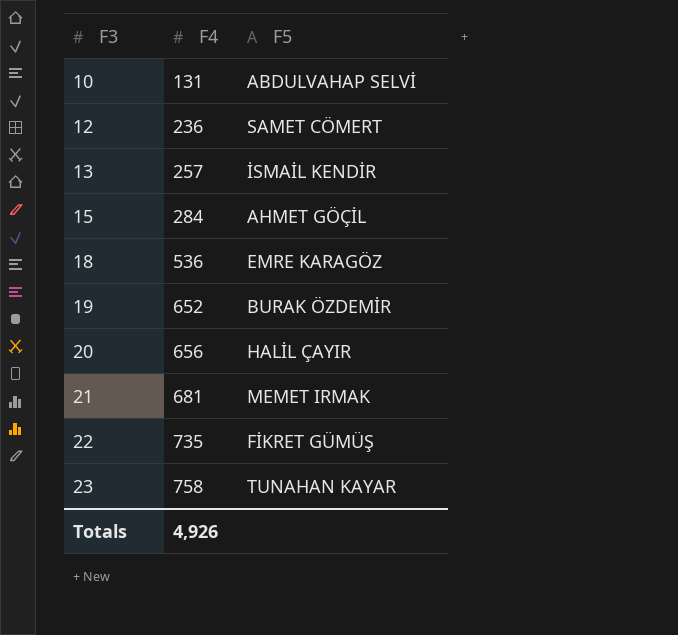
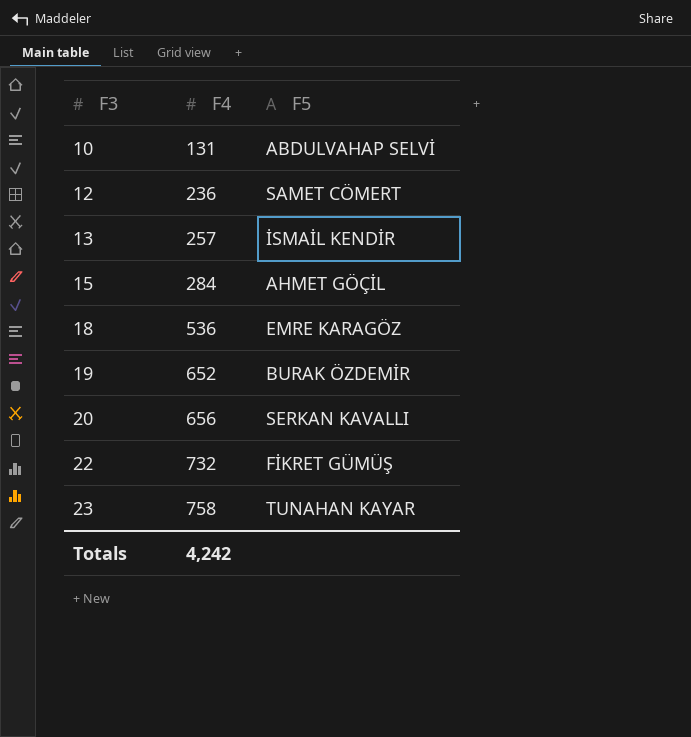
row 21: 681 | MEMET IRMAK -> none
20 | F5: HALİL ÇAYIR -> SERKAN KAVALLI
22 | F4: 735 -> 732
Totals | F4: 4,926 -> 4,242

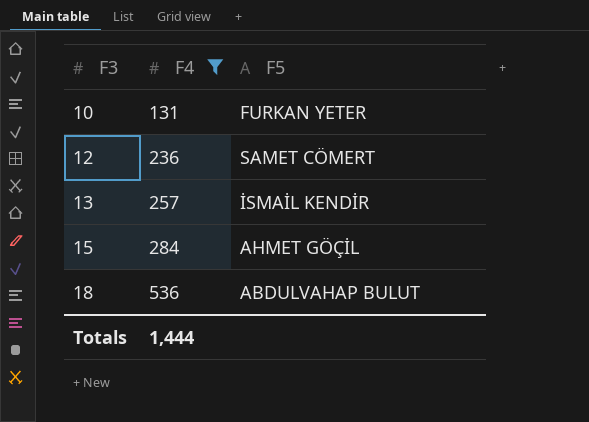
filter: none -> F4 <= 536
10 | F5: ABDULVAHAP SELVİ -> FURKAN YETER
18 | F5: EMRE KARAGÖZ -> ABDULVAHAP BULUT
Totals | F4: 4,242 -> 1,444

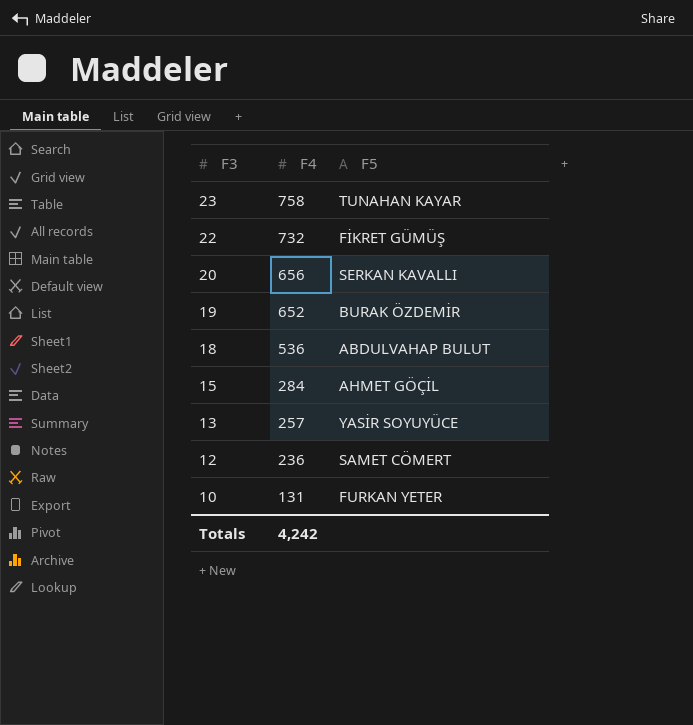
filter: F4 <= 536 -> none
row order: F3 ascending -> F3 descending
13 | F5: İSMAİL KENDİR -> YASİR SOYUYÜCE
Totals | F4: 1,444 -> 4,242

